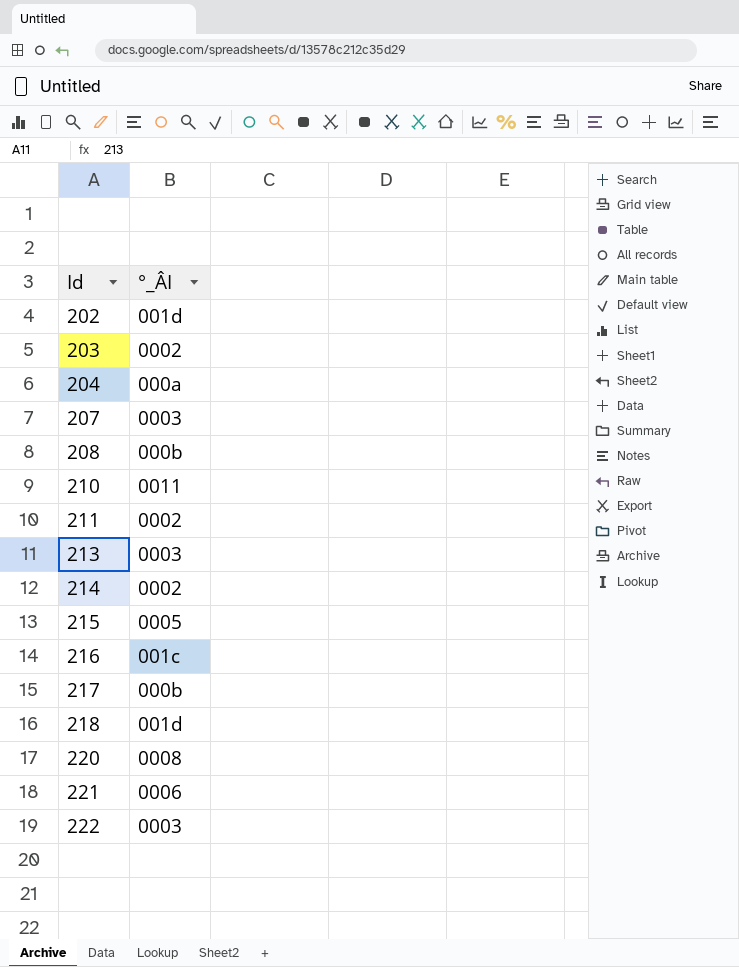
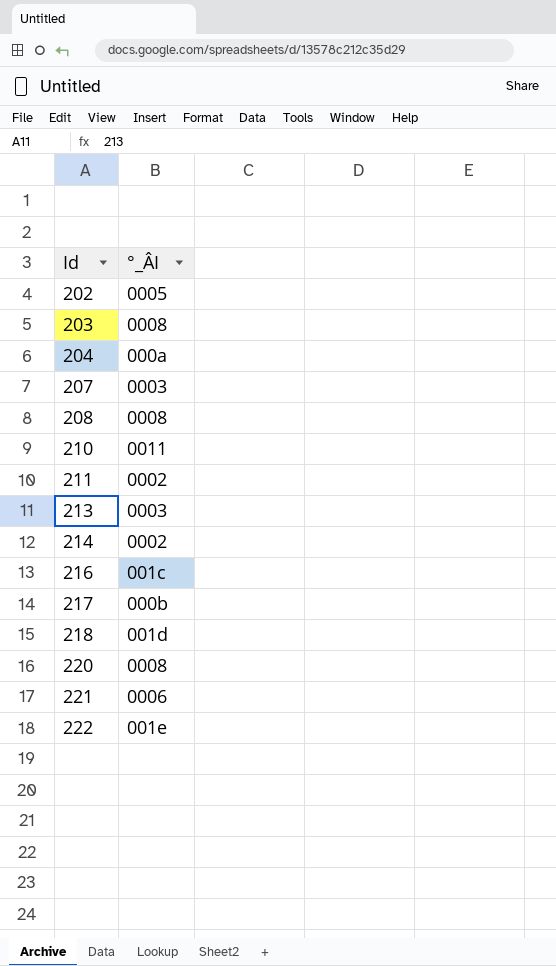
row 215: 0005 -> none
202 | °_ÂI: 001d -> 0005
203 | °_ÂI: 0002 -> 0008
208 | °_ÂI: 000b -> 0008
222 | °_ÂI: 0003 -> 001e

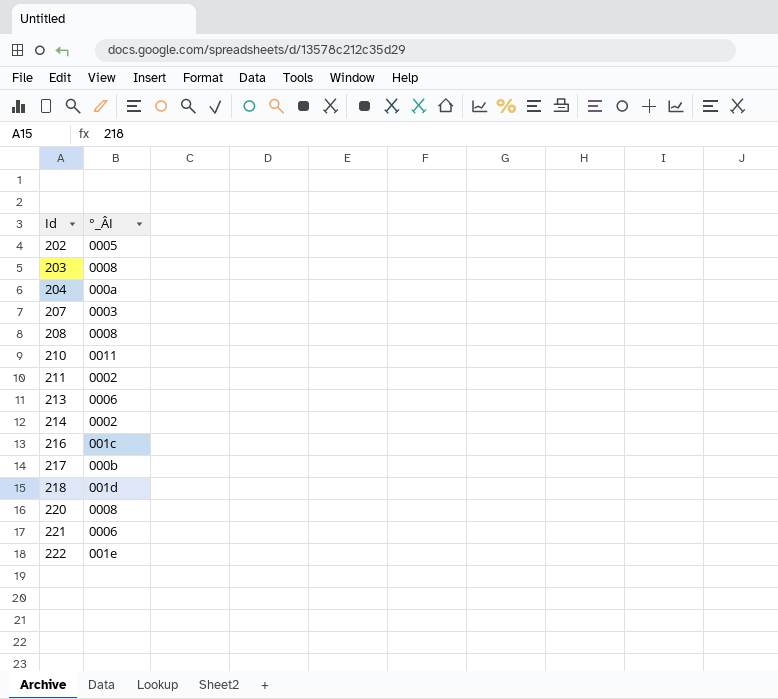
213 | °_ÂI: 0003 -> 0006

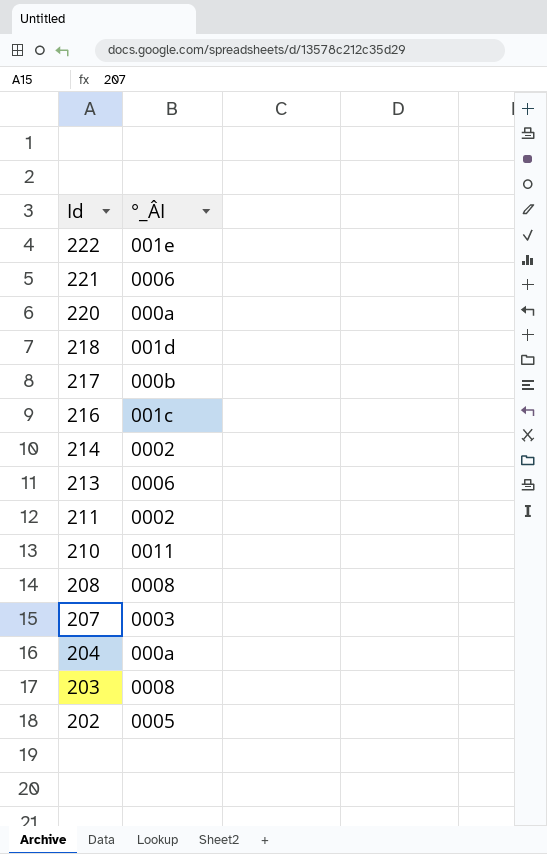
row order: Id ascending -> Id descending
220 | °_ÂI: 0008 -> 000a

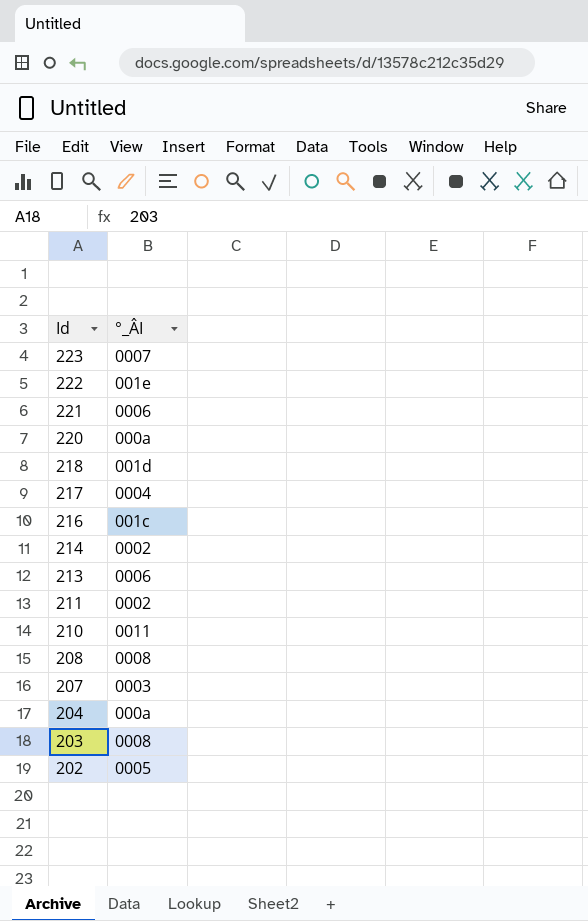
row 223: none -> 0007
217 | °_ÂI: 000b -> 0004

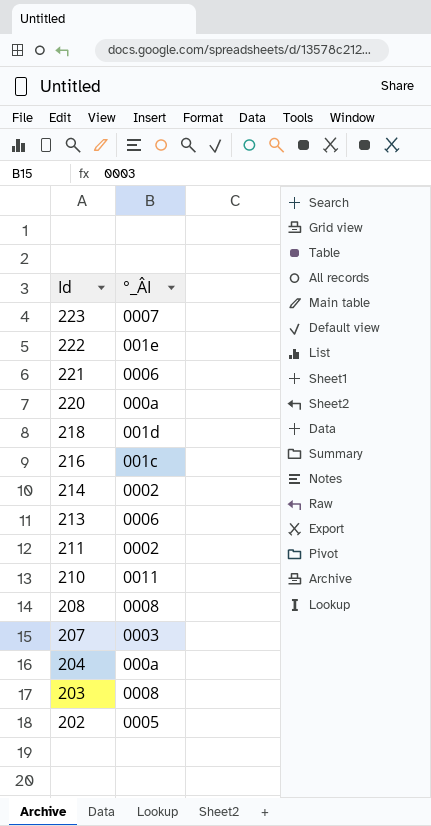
row 217: 0004 -> none

